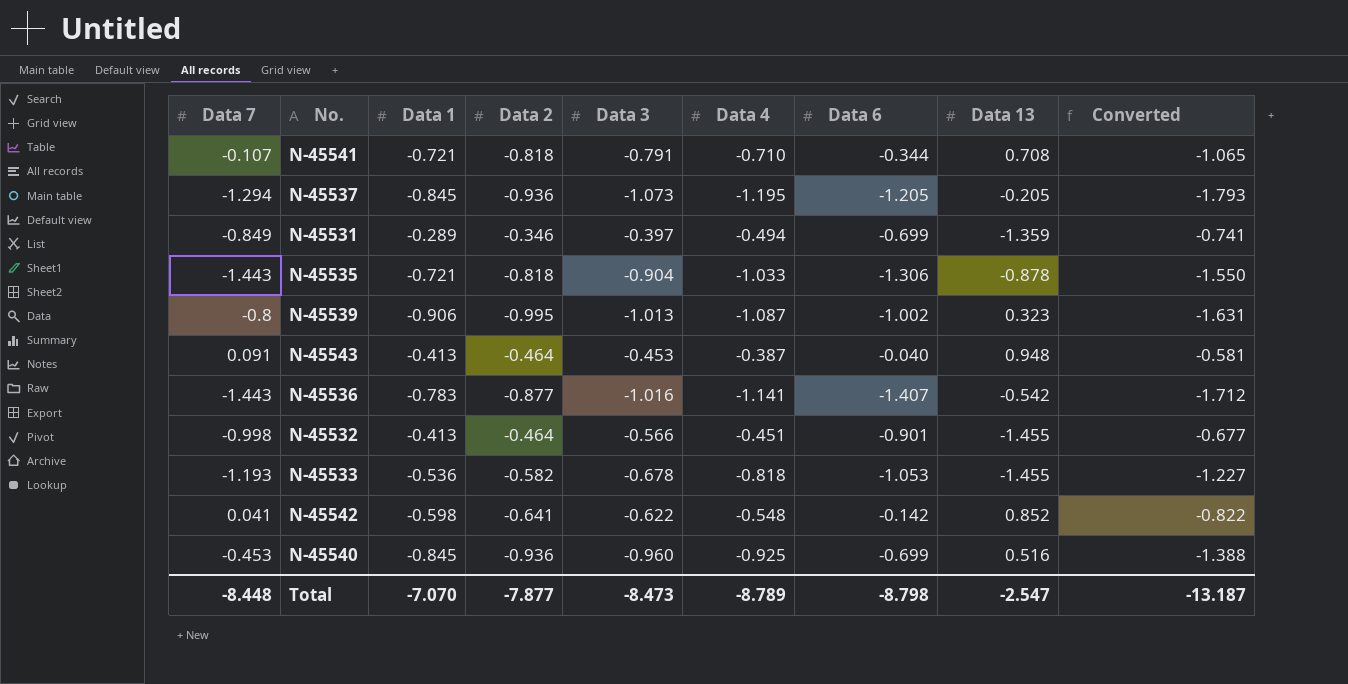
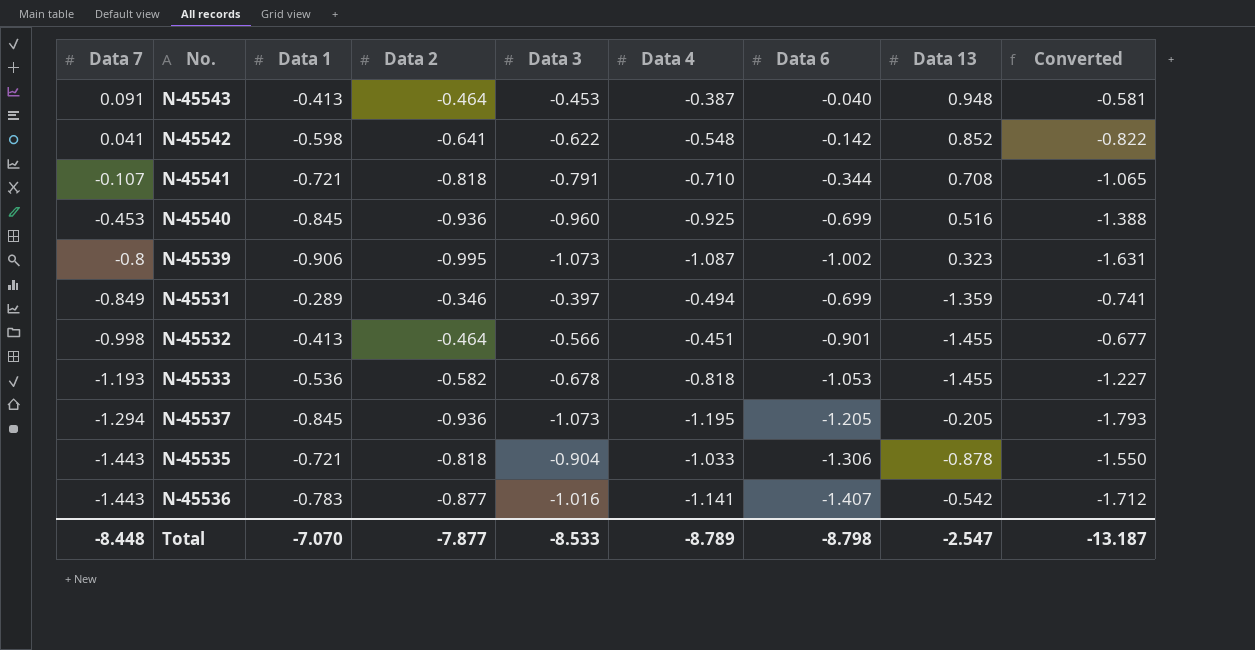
row order: none -> Data 7 descending
N-45539 | Data 3: -1.013 -> -1.073
Total | Data 3: -8.473 -> -8.533

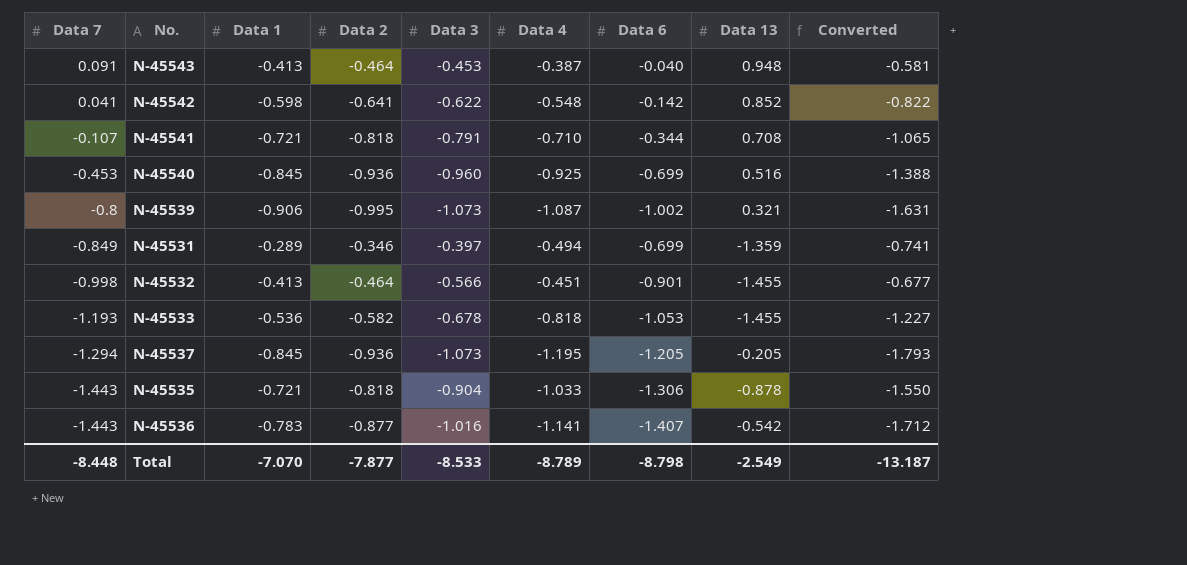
N-45539 | Data 13: 0.323 -> 0.321
Total | Data 13: -2.547 -> -2.549

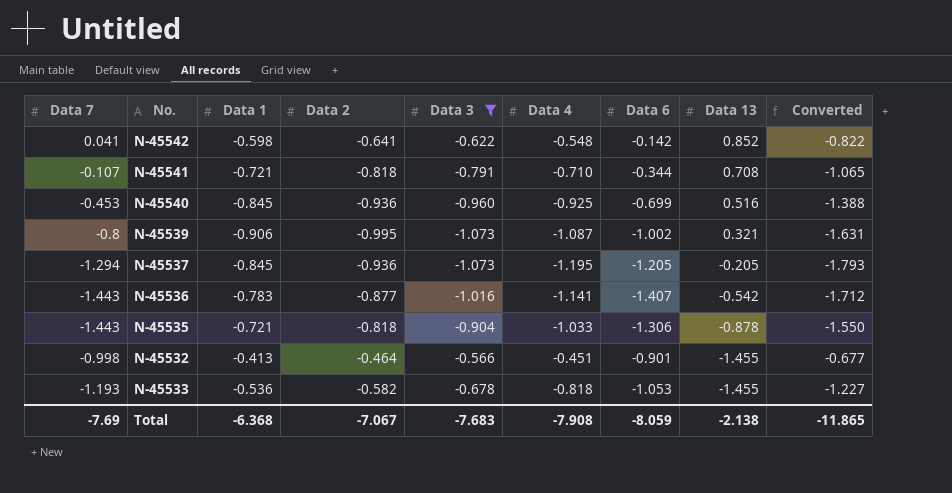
filter: none -> Data 3 <= -0.566
row order: Data 7 descending -> Data 13 descending
Total | Data 7: -8.448 -> -7.69
Total | Data 1: -7.070 -> -6.368
Total | Data 2: -7.877 -> -7.067
Total | Data 3: -8.533 -> -7.683
Total | Data 4: -8.789 -> -7.908
Total | Data 6: -8.798 -> -8.059
Total | Data 13: -2.549 -> -2.138
Total | Converted: -13.187 -> -11.865

